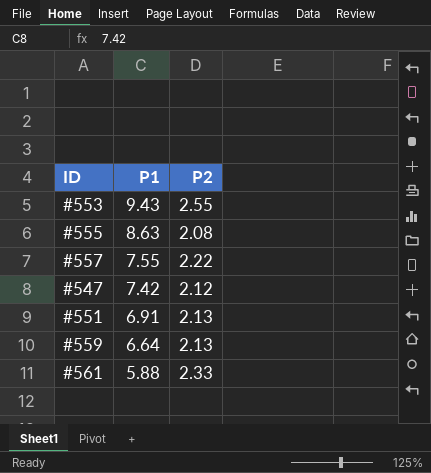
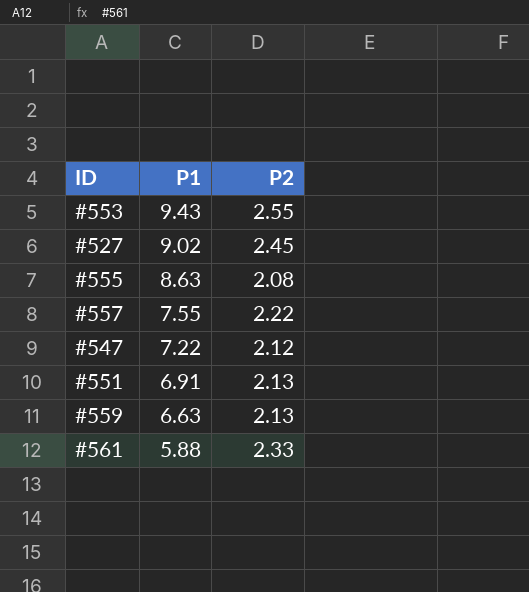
row #527: none -> 9.02 | 2.45
#547 | P1: 7.42 -> 7.22
#559 | P1: 6.64 -> 6.63

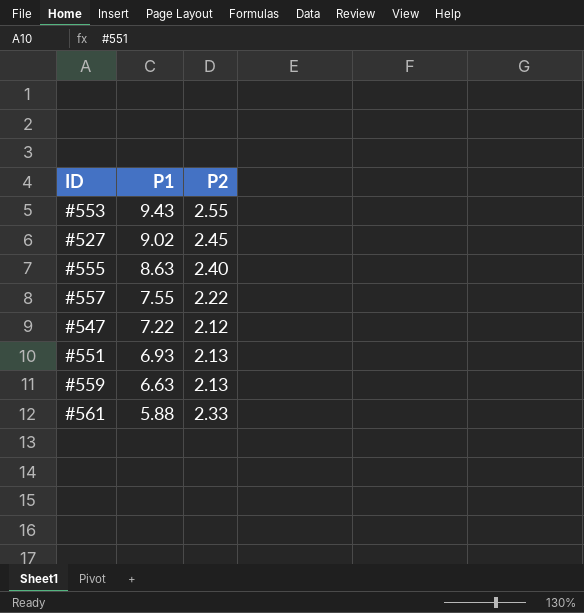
#555 | P2: 2.08 -> 2.40
#551 | P1: 6.91 -> 6.93

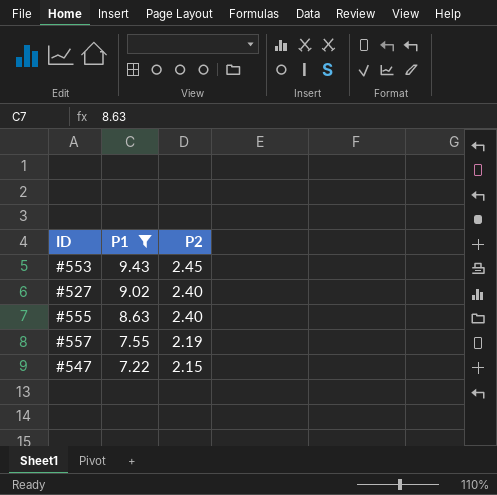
filter: none -> P1 >= 7.22
#553 | P2: 2.55 -> 2.45
#527 | P2: 2.45 -> 2.40
#557 | P2: 2.22 -> 2.19
#547 | P2: 2.12 -> 2.15

